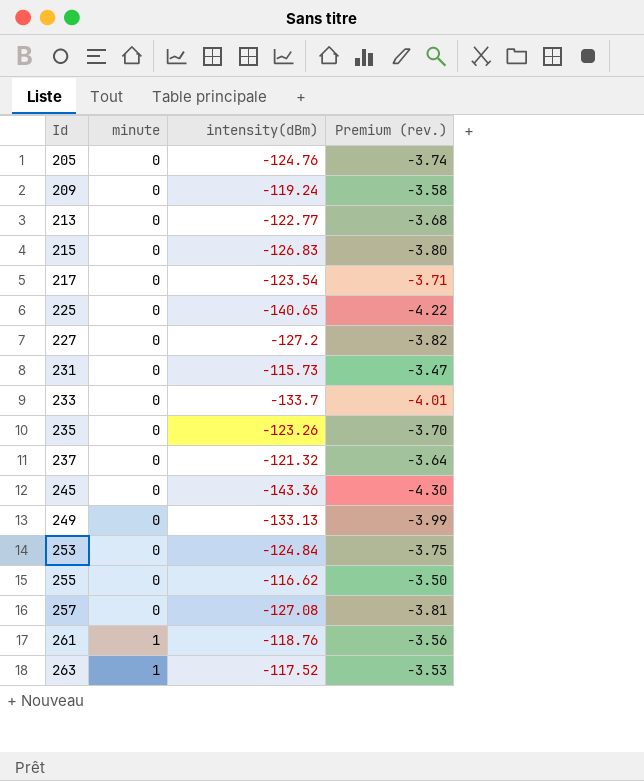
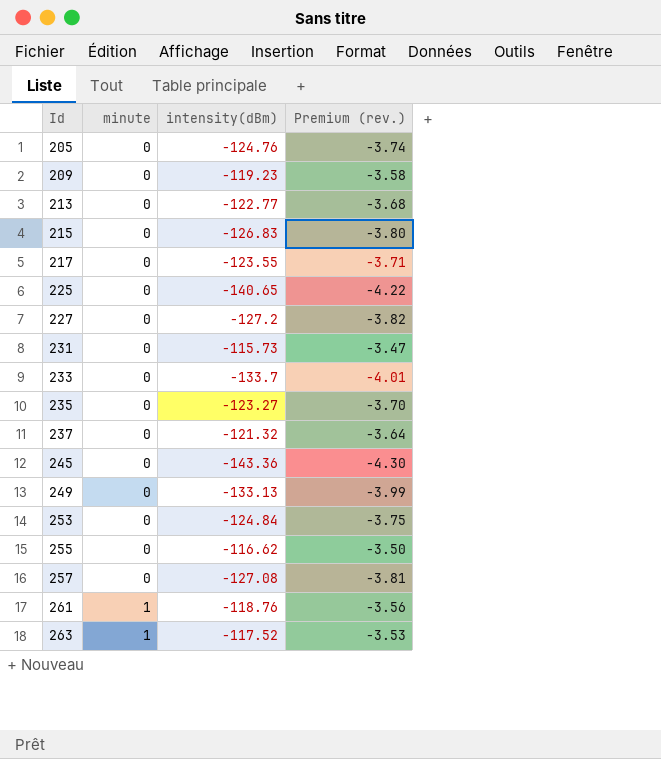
209 | intensity(dBm): -119.24 -> -119.23
217 | intensity(dBm): -123.54 -> -123.55
235 | intensity(dBm): -123.26 -> -123.27

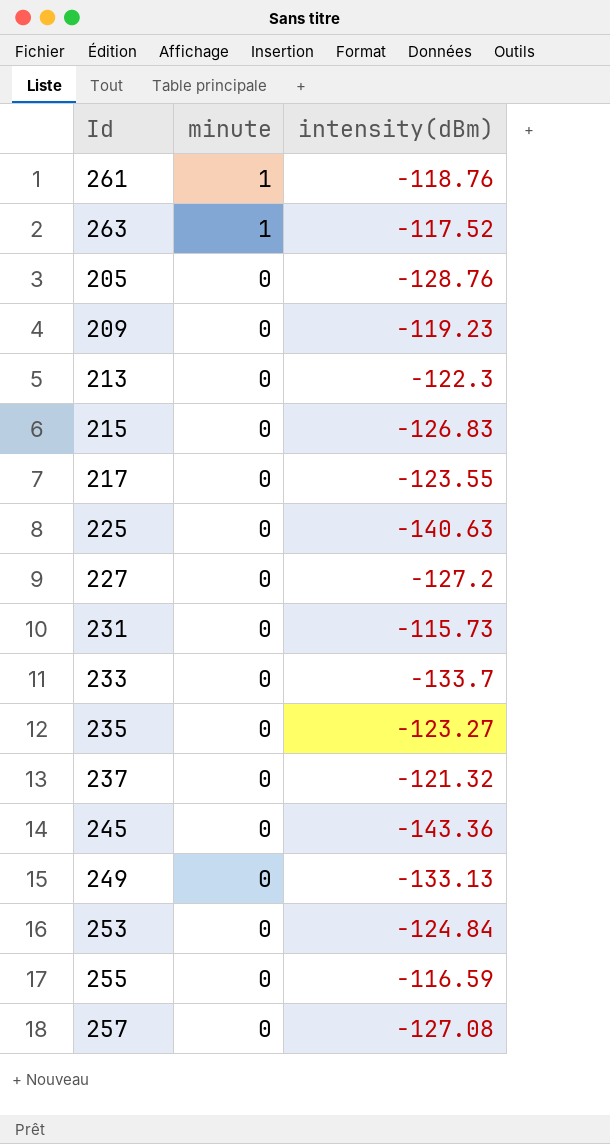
row order: Id ascending -> minute descending
column Premium (rev.) | formula: [intensity(dBm)] * 0.03 -> none
205 | intensity(dBm): -124.76 -> -128.76
213 | intensity(dBm): -122.77 -> -122.3
225 | intensity(dBm): -140.65 -> -140.63
255 | intensity(dBm): -116.62 -> -116.59

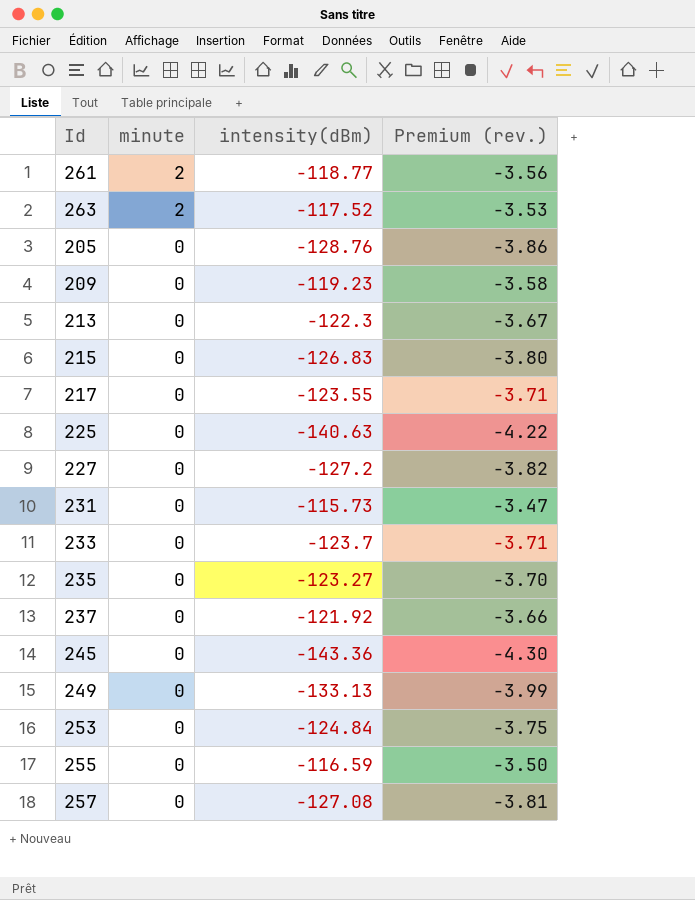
column Premium (rev.) | formula: none -> [intensity(dBm)] * 0.03
261 | minute: 1 -> 2
261 | intensity(dBm): -118.76 -> -118.77
263 | minute: 1 -> 2
233 | intensity(dBm): -133.7 -> -123.7
237 | intensity(dBm): -121.32 -> -121.92

